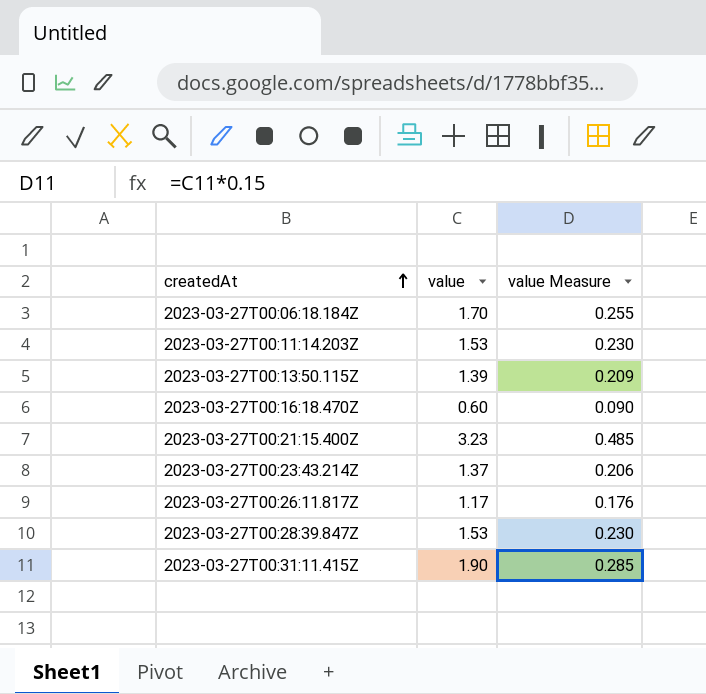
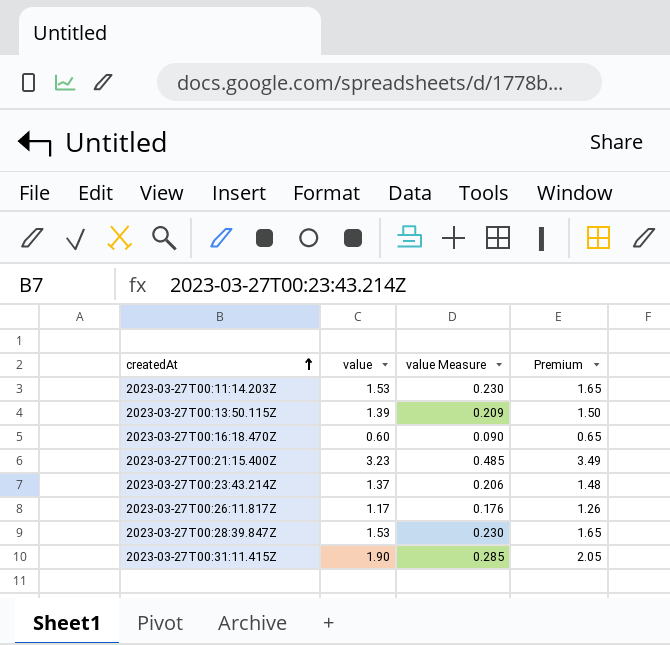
column Premium | formula: none -> [value] * 1.08
row 2023-03-27T00:06:18.184Z: 1.70 | 0.255 -> none

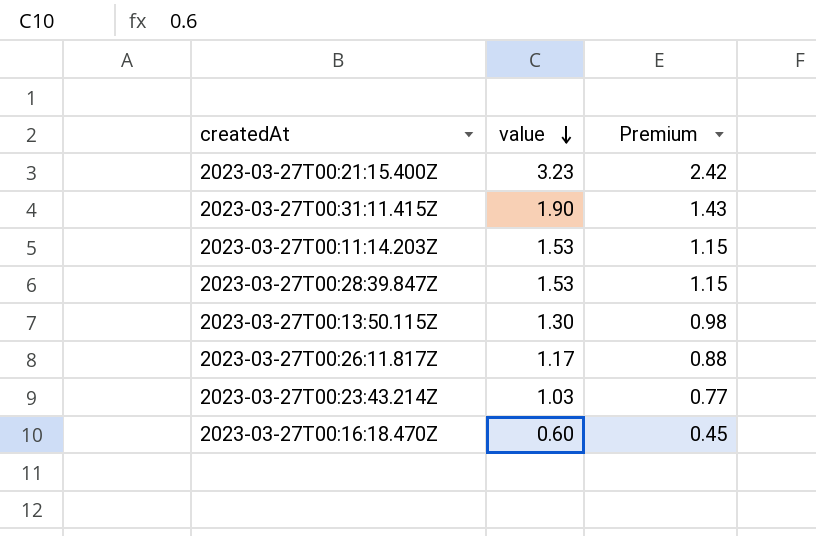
row order: createdAt ascending -> value descending
column value Measure | formula: [value] * 0.15 -> none
column Premium | formula: [value] * 1.08 -> [value] * 0.75
2023-03-27T00:13:50.115Z | value: 1.39 -> 1.30
2023-03-27T00:23:43.214Z | value: 1.37 -> 1.03

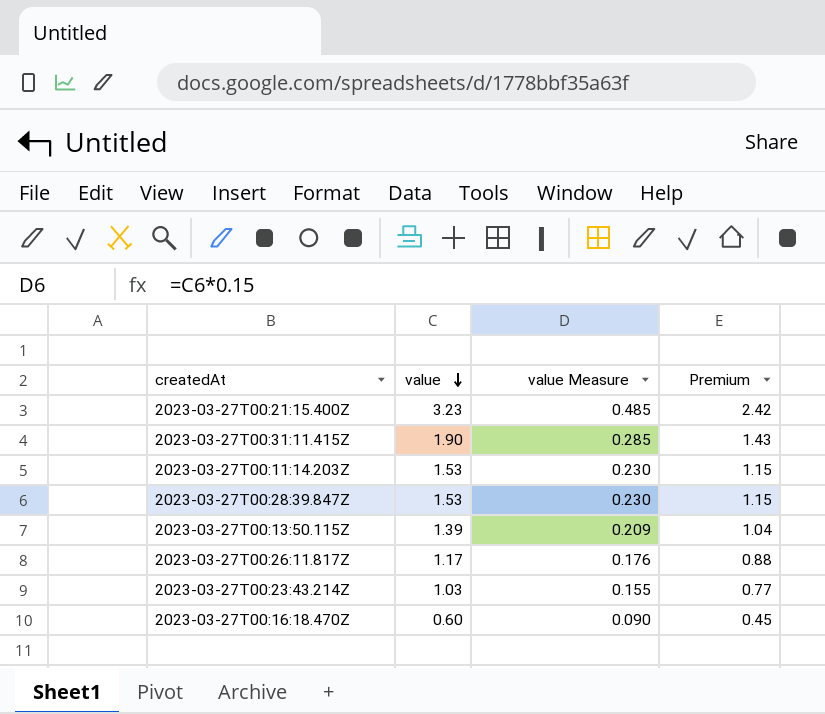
column value Measure | formula: none -> [value] * 0.15
2023-03-27T00:13:50.115Z | value: 1.30 -> 1.39
2023-03-27T00:13:50.115Z | Premium: 0.98 -> 1.04

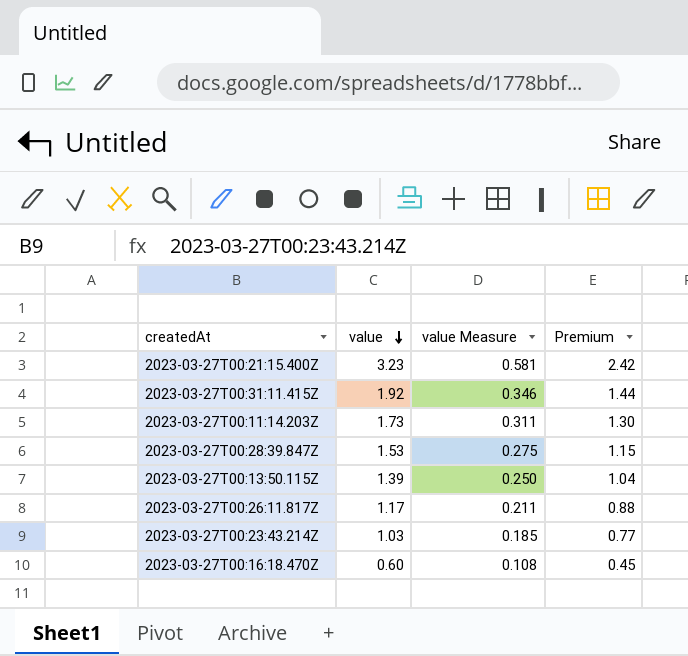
column value Measure | formula: [value] * 0.15 -> [value] * 0.18
2023-03-27T00:31:11.415Z | value: 1.90 -> 1.92
2023-03-27T00:31:11.415Z | Premium: 1.43 -> 1.44
2023-03-27T00:11:14.203Z | value: 1.53 -> 1.73
2023-03-27T00:11:14.203Z | Premium: 1.15 -> 1.30

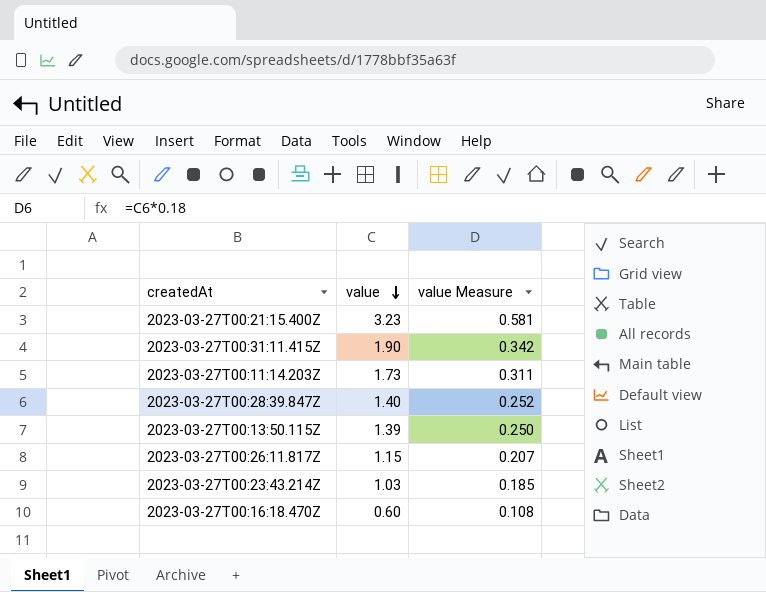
column Premium | formula: [value] * 0.75 -> none
2023-03-27T00:31:11.415Z | value: 1.92 -> 1.90
2023-03-27T00:31:11.415Z | value Measure: 0.346 -> 0.342
2023-03-27T00:28:39.847Z | value: 1.53 -> 1.40
2023-03-27T00:28:39.847Z | value Measure: 0.275 -> 0.252
2023-03-27T00:26:11.817Z | value: 1.17 -> 1.15
2023-03-27T00:26:11.817Z | value Measure: 0.211 -> 0.207

